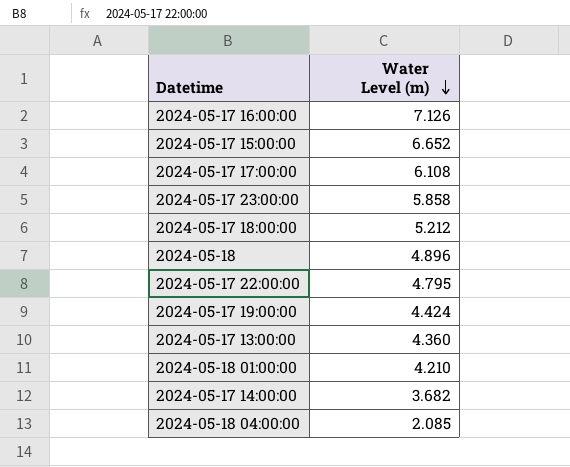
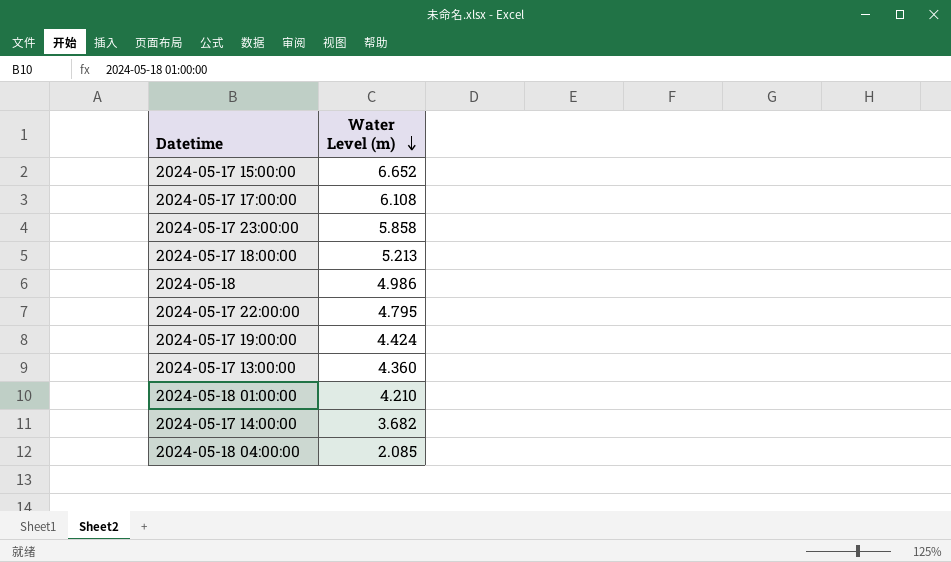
row 2024-05-17 16:00:00: 7.126 -> none
2024-05-17 18:00:00 | Water Level (m): 5.212 -> 5.213
2024-05-18 | Water Level (m): 4.896 -> 4.986

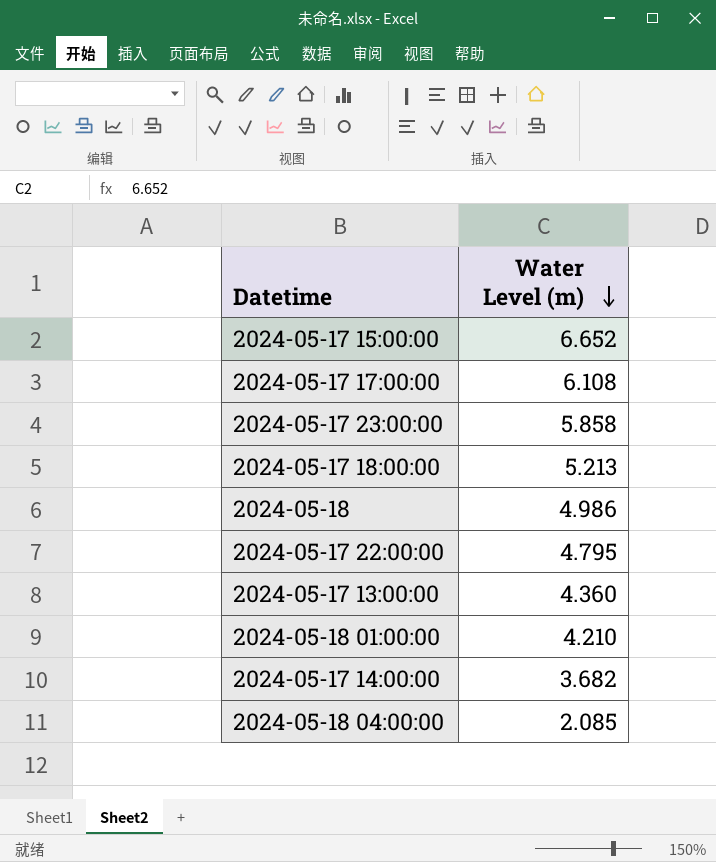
row 2024-05-17 19:00:00: 4.424 -> none

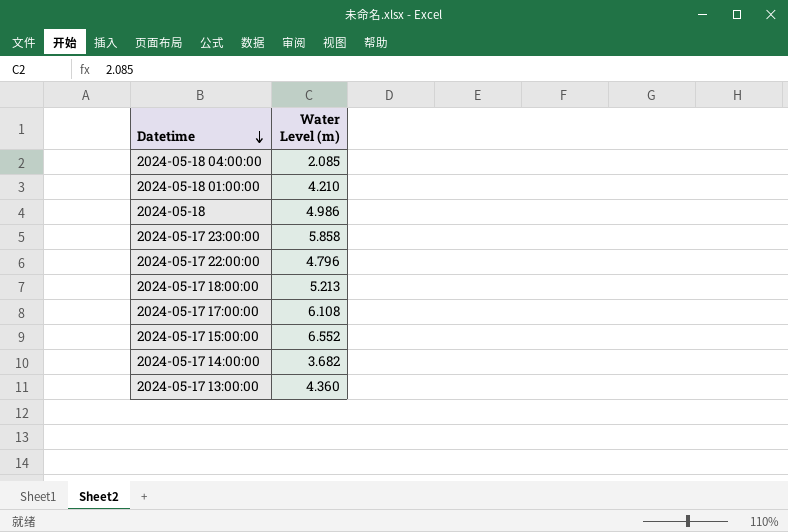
row order: Water Level (m) descending -> Datetime descending
2024-05-17 22:00:00 | Water Level (m): 4.795 -> 4.796
2024-05-17 15:00:00 | Water Level (m): 6.652 -> 6.552

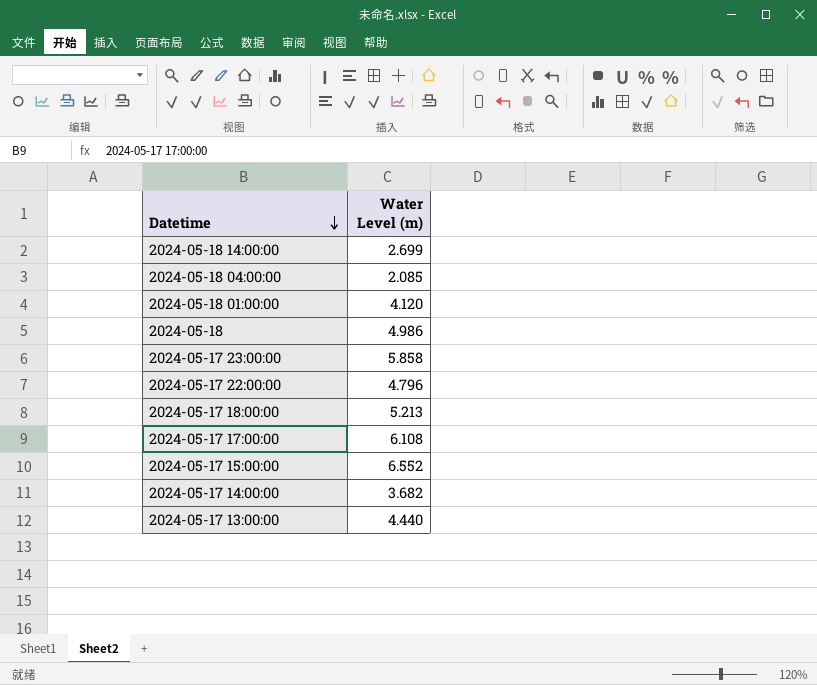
row 2024-05-18 14:00:00: none -> 2.699
2024-05-18 01:00:00 | Water Level (m): 4.210 -> 4.120
2024-05-17 13:00:00 | Water Level (m): 4.360 -> 4.440

